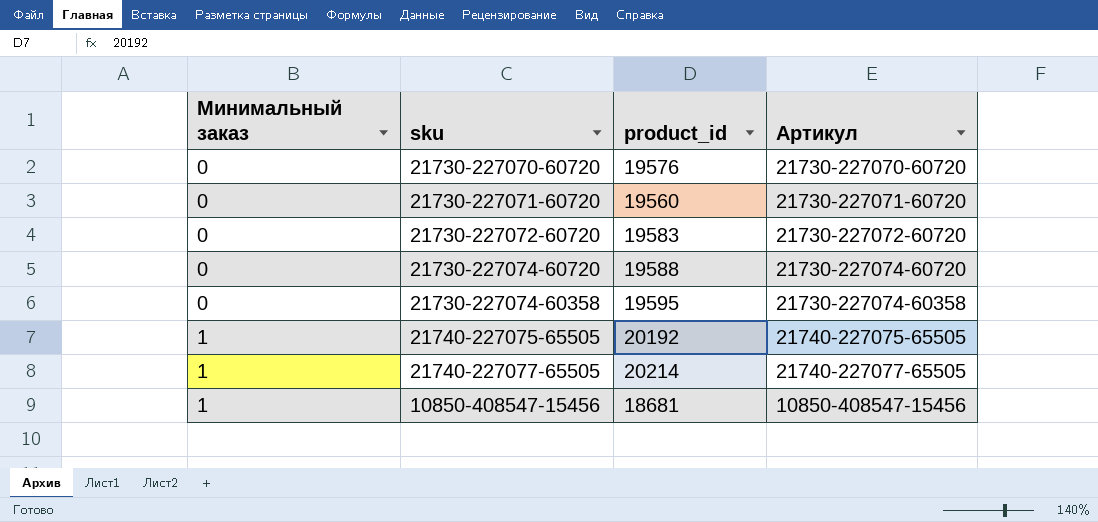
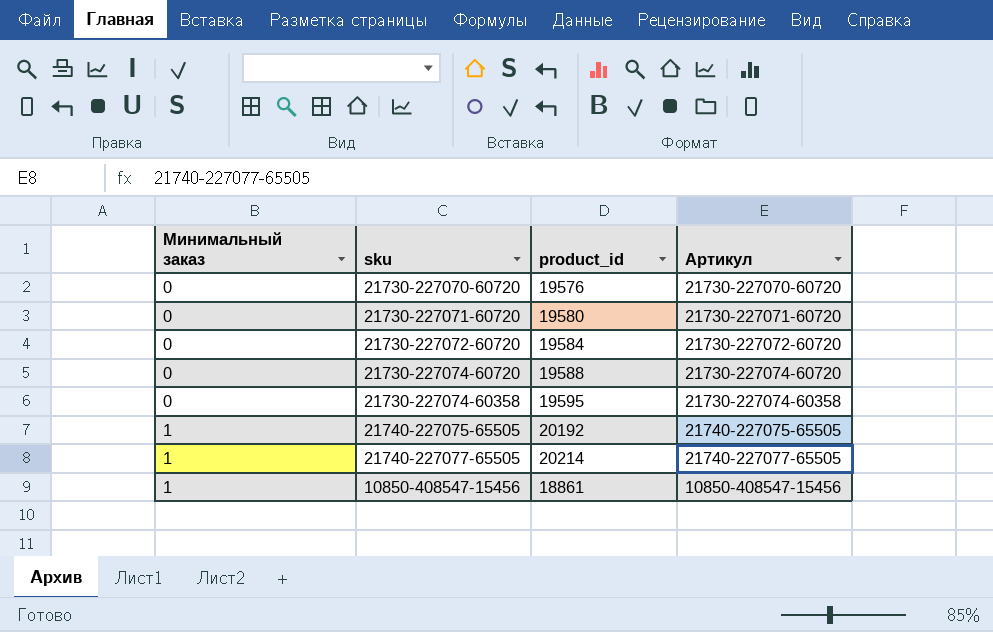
21730-227071-60720 | product_id: 19560 -> 19580
21730-227072-60720 | product_id: 19583 -> 19584
10850-408547-15456 | product_id: 18681 -> 18861

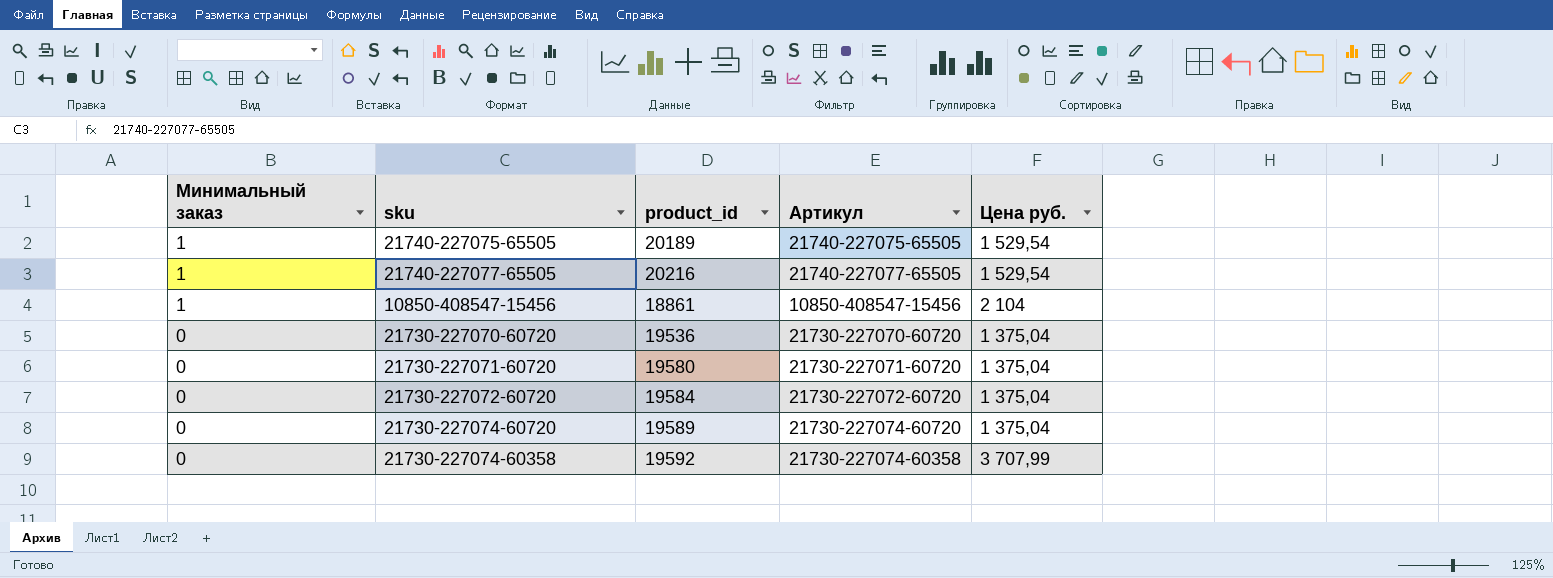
row order: Минимальный заказ ascending -> Минимальный заказ descending
column Цена руб. | position: none -> 5
21740-227075-65505 | product_id: 20192 -> 20189
21740-227077-65505 | product_id: 20214 -> 20216
21730-227070-60720 | product_id: 19576 -> 19536
21730-227074-60720 | product_id: 19588 -> 19589
21730-227074-60358 | product_id: 19595 -> 19592

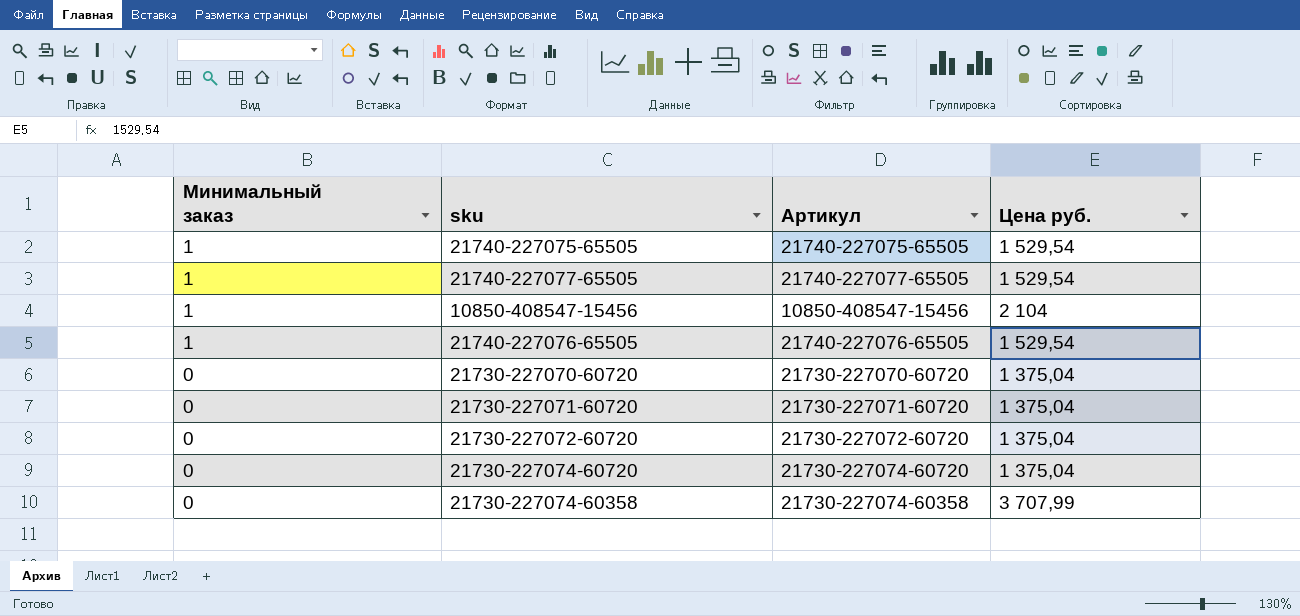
column product_id | position: 3 -> none
row 21740-227076-65505: none -> 1 | 21740-227076-65505 | 1 529,54

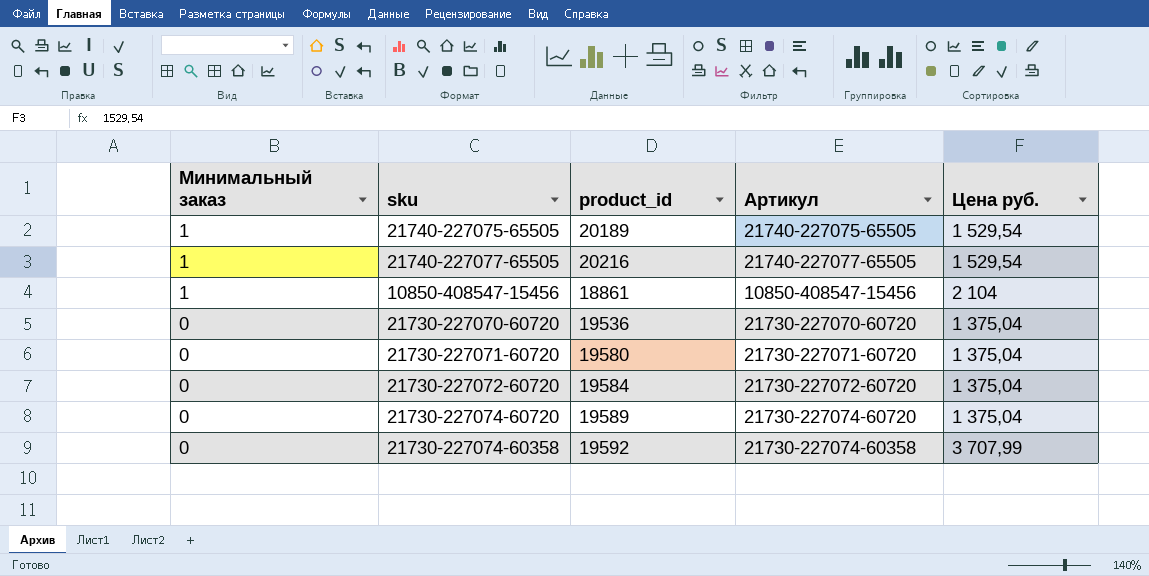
column product_id | position: none -> 3
row 21740-227076-65505: 1 | 21740-227076-65505 | 1 529,54 -> none

